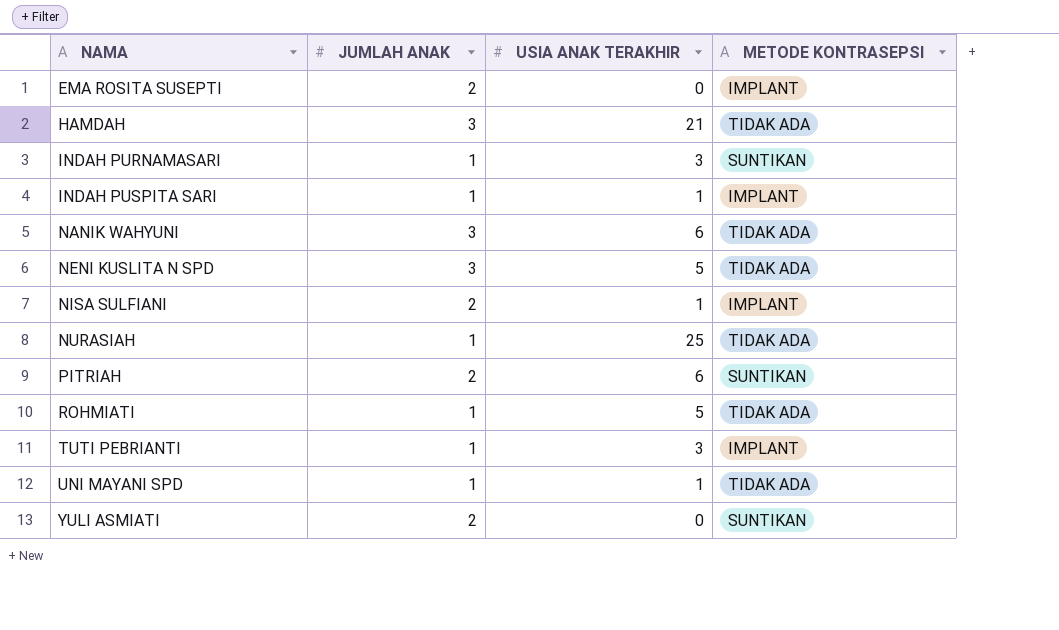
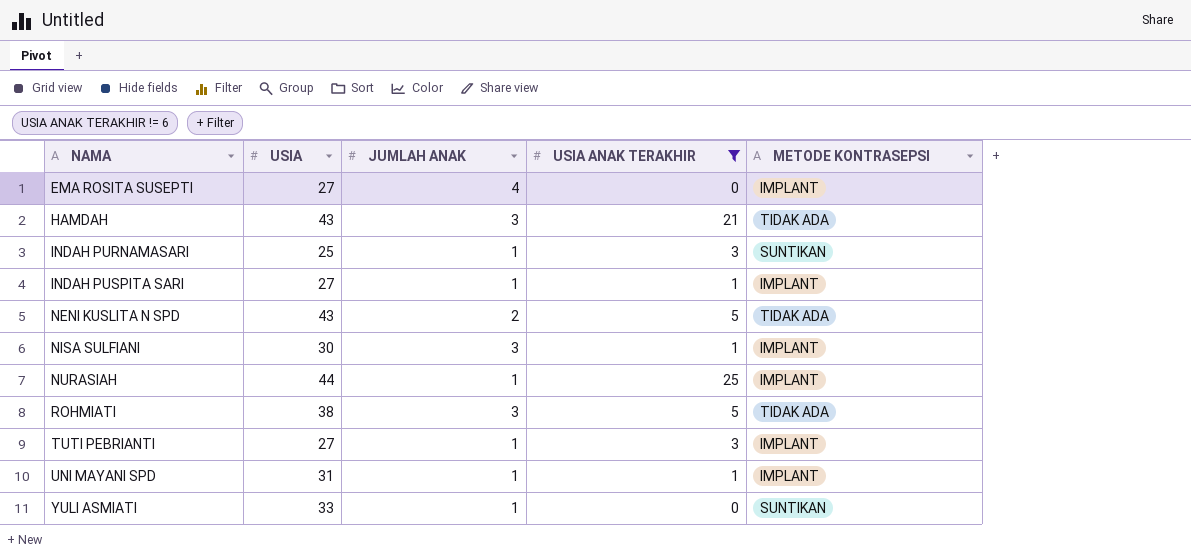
filter: none -> USIA ANAK TERAKHIR != 6
column USIA | position: none -> 2
EMA ROSITA SUSEPTI | JUMLAH ANAK: 2 -> 4
NENI KUSLITA N SPD | JUMLAH ANAK: 3 -> 2
NISA SULFIANI | JUMLAH ANAK: 2 -> 3
NURASIAH | METODE KONTRASEPSI: TIDAK ADA -> IMPLANT
ROHMIATI | JUMLAH ANAK: 1 -> 3
UNI MAYANI SPD | METODE KONTRASEPSI: TIDAK ADA -> IMPLANT
YULI ASMIATI | JUMLAH ANAK: 2 -> 1

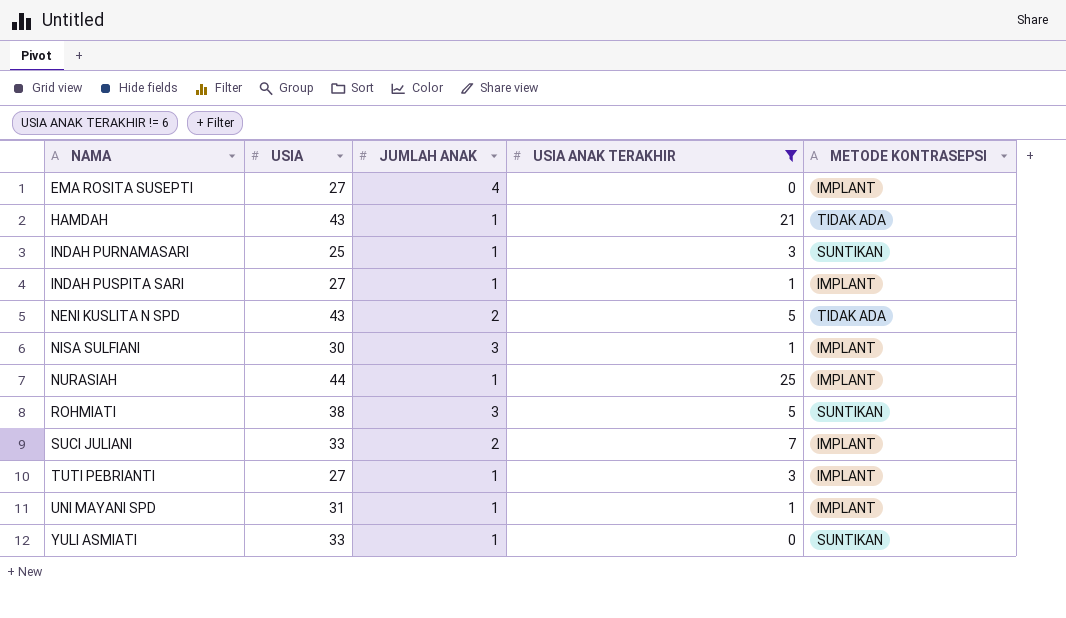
HAMDAH | JUMLAH ANAK: 3 -> 1
ROHMIATI | METODE KONTRASEPSI: TIDAK ADA -> SUNTIKAN
row SUCI JULIANI: none -> 33 | 2 | 7 | IMPLANT

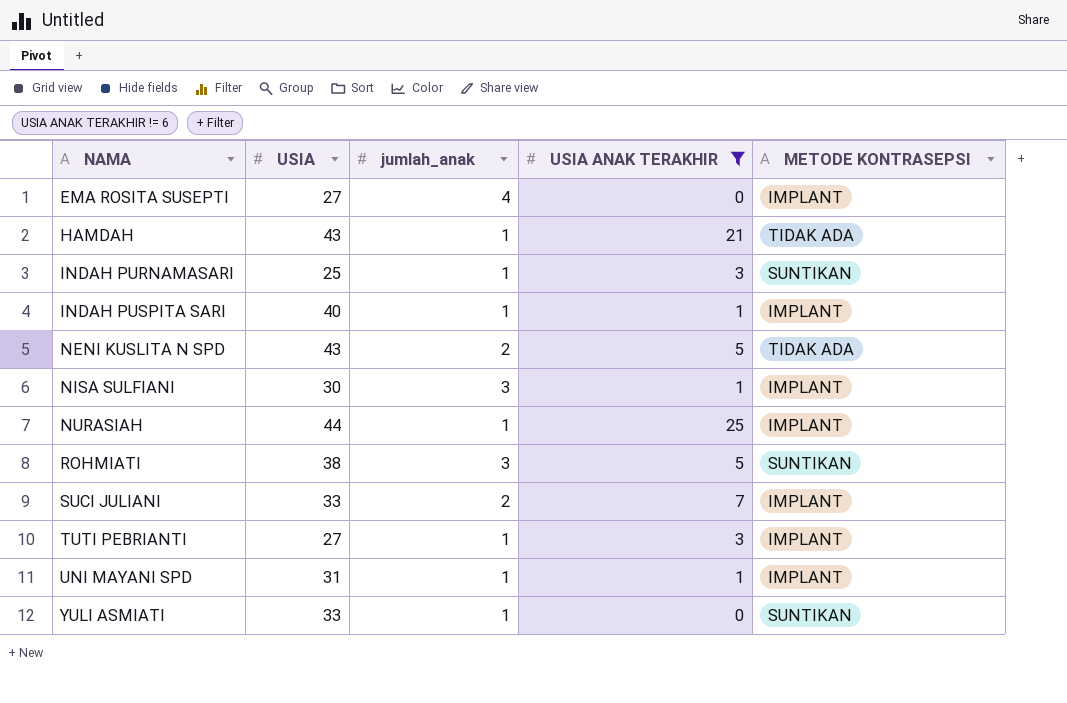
column name: JUMLAH ANAK -> jumlah_anak
INDAH PUSPITA SARI | USIA: 27 -> 40

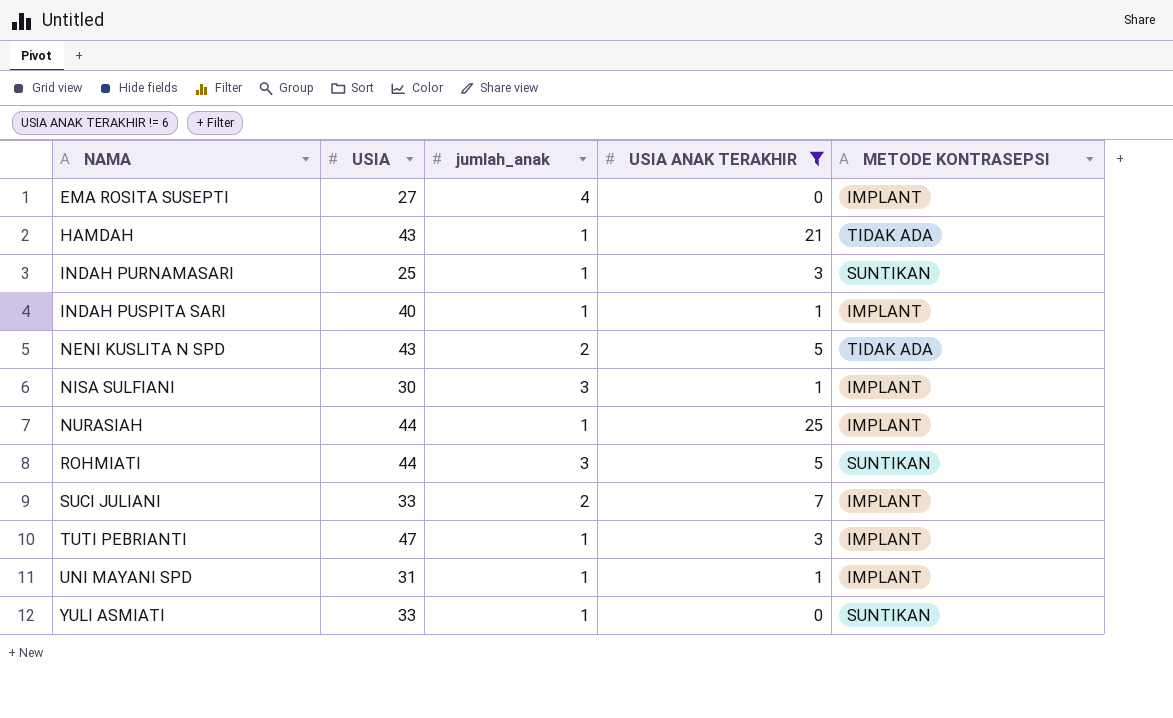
ROHMIATI | USIA: 38 -> 44
TUTI PEBRIANTI | USIA: 27 -> 47

